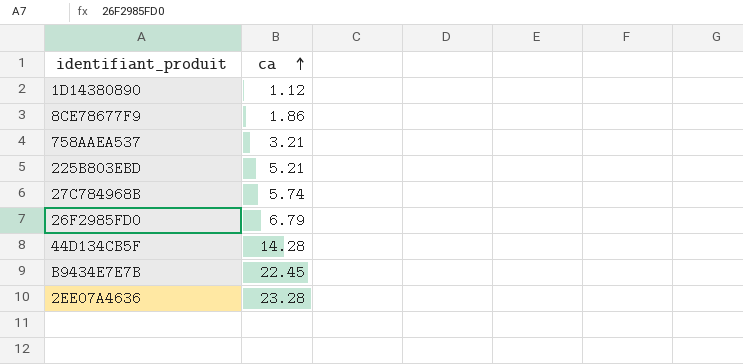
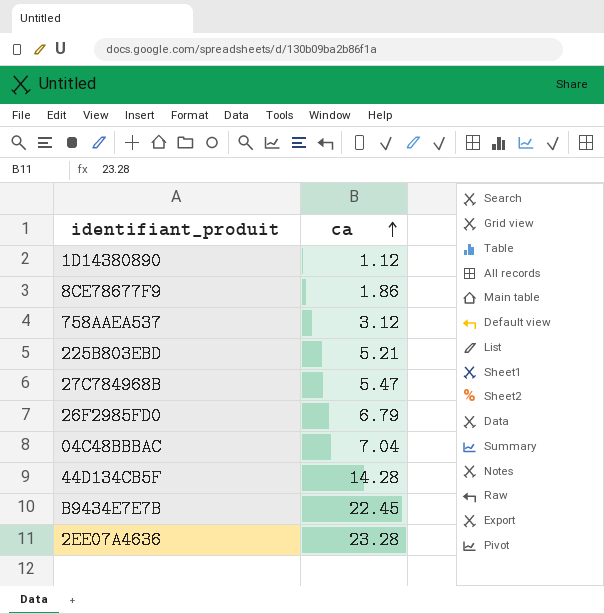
758AAEA537 | ca: 3.21 -> 3.12
27C784968B | ca: 5.74 -> 5.47
row 04C48BBBAC: none -> 7.04

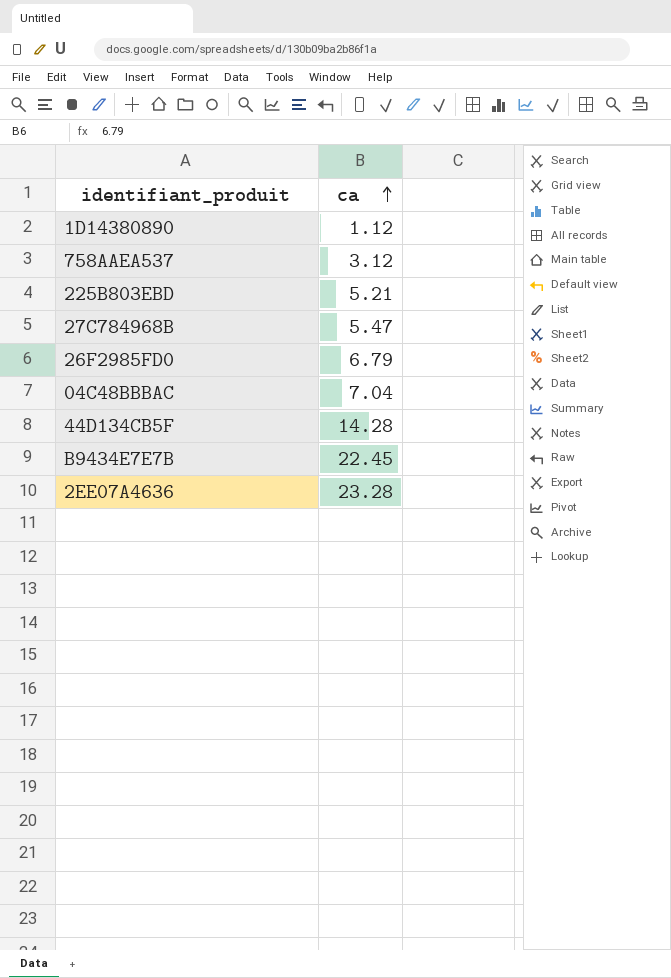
row 8CE78677F9: 1.86 -> none

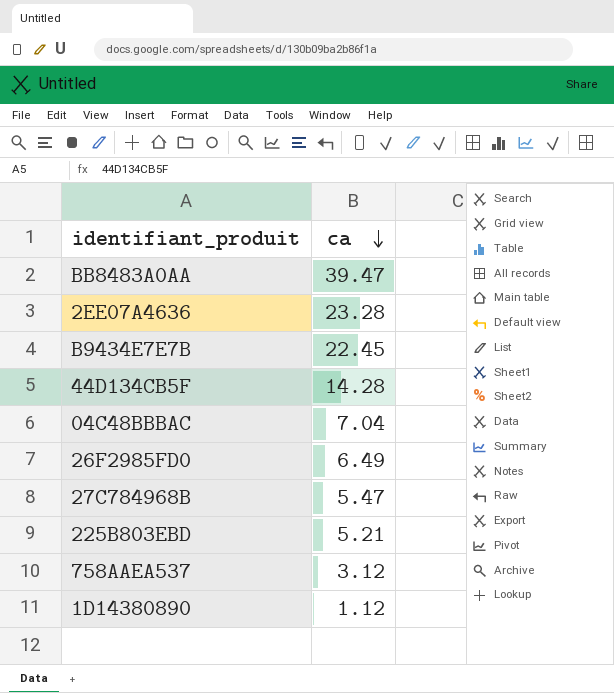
row order: ca ascending -> ca descending
row BB8483A0AA: none -> 39.47
26F2985FD0 | ca: 6.79 -> 6.49

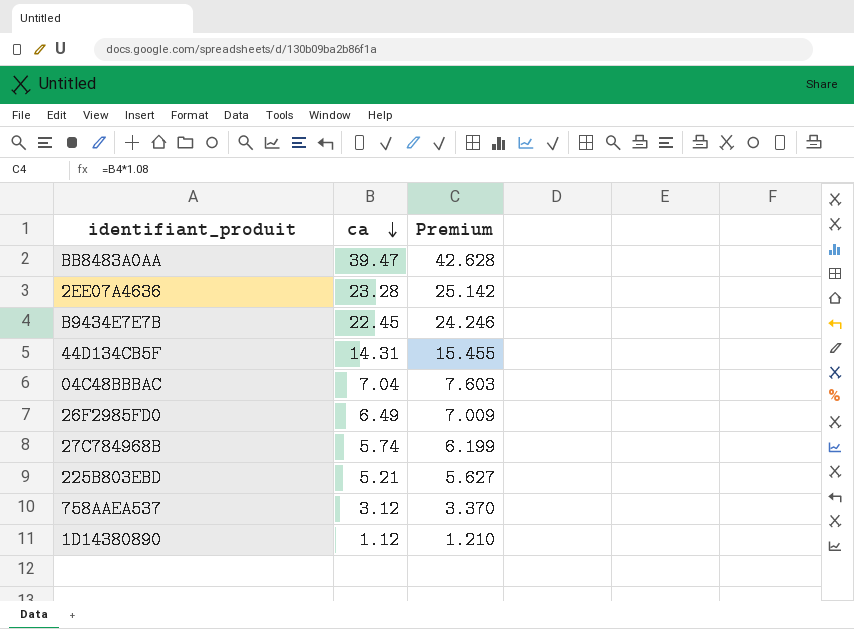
column Premium | formula: none -> [ca] * 1.08
44D134CB5F | ca: 14.28 -> 14.31
27C784968B | ca: 5.47 -> 5.74

